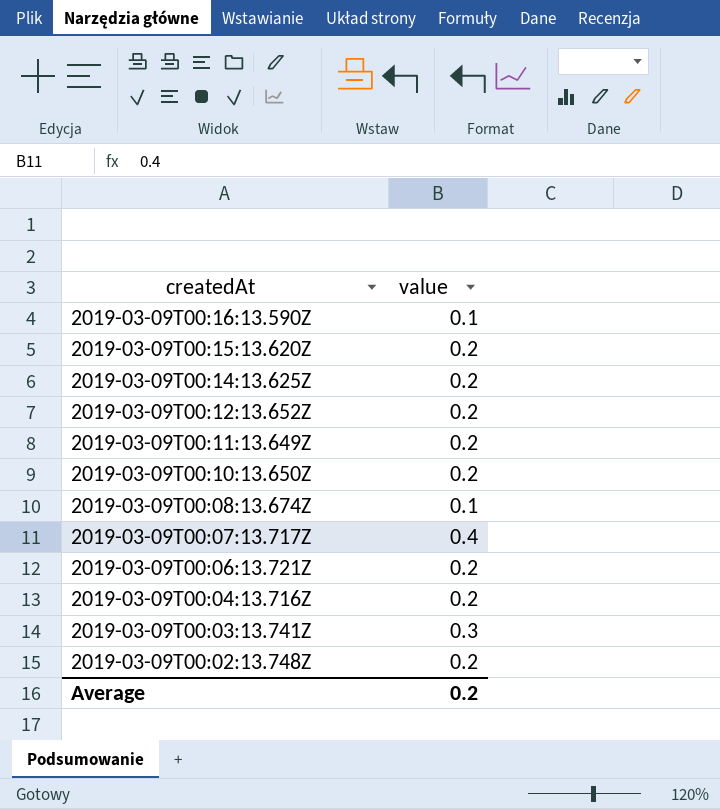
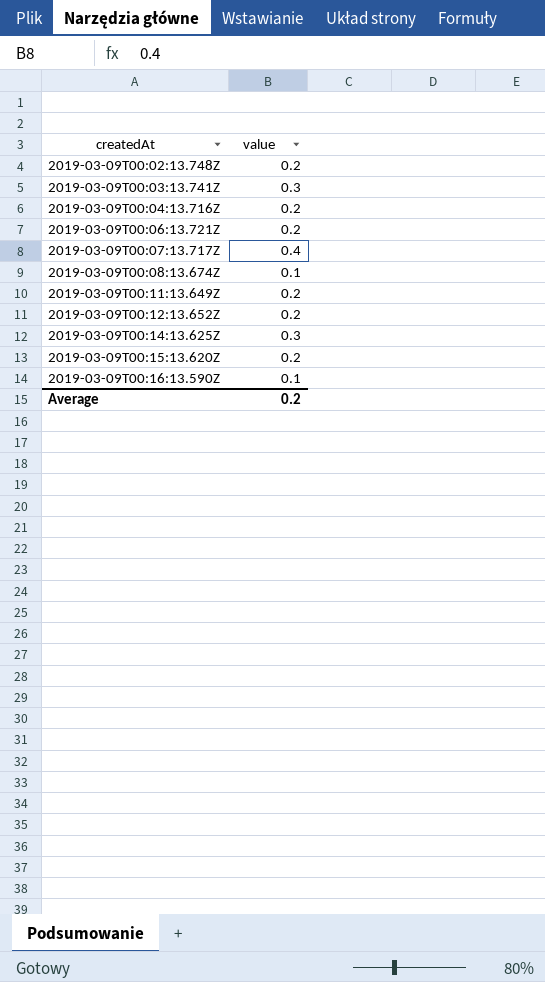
row order: createdAt descending -> createdAt ascending
row 2019-03-09T00:10:13.650Z: 0.2 -> none
2019-03-09T00:14:13.625Z | value: 0.2 -> 0.3

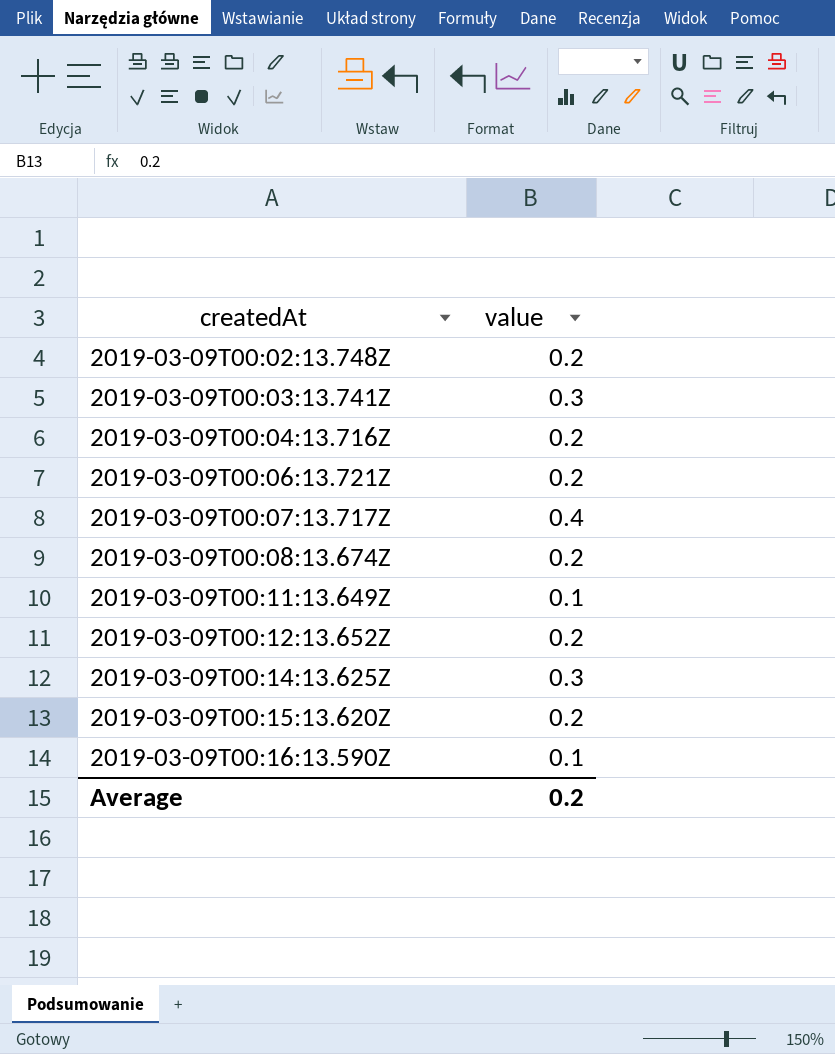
2019-03-09T00:08:13.674Z | value: 0.1 -> 0.2
2019-03-09T00:11:13.649Z | value: 0.2 -> 0.1

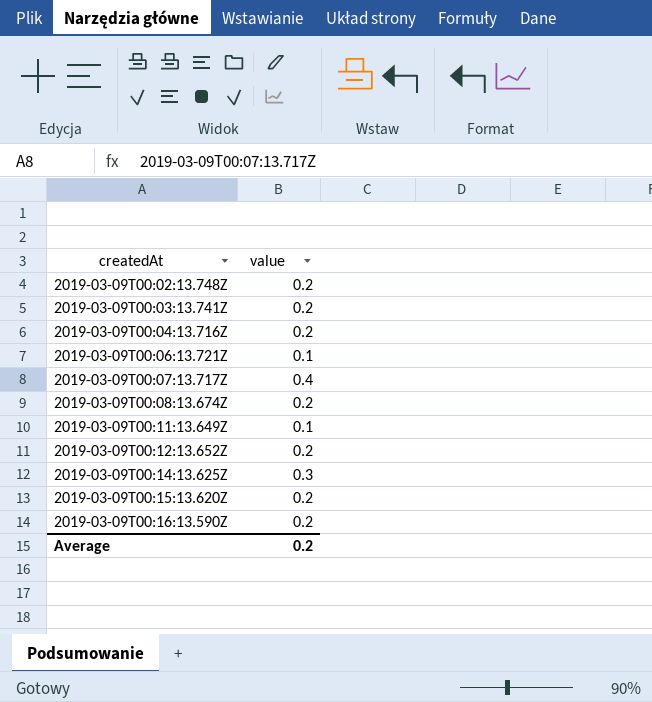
2019-03-09T00:03:13.741Z | value: 0.3 -> 0.2
2019-03-09T00:06:13.721Z | value: 0.2 -> 0.1
2019-03-09T00:16:13.590Z | value: 0.1 -> 0.2

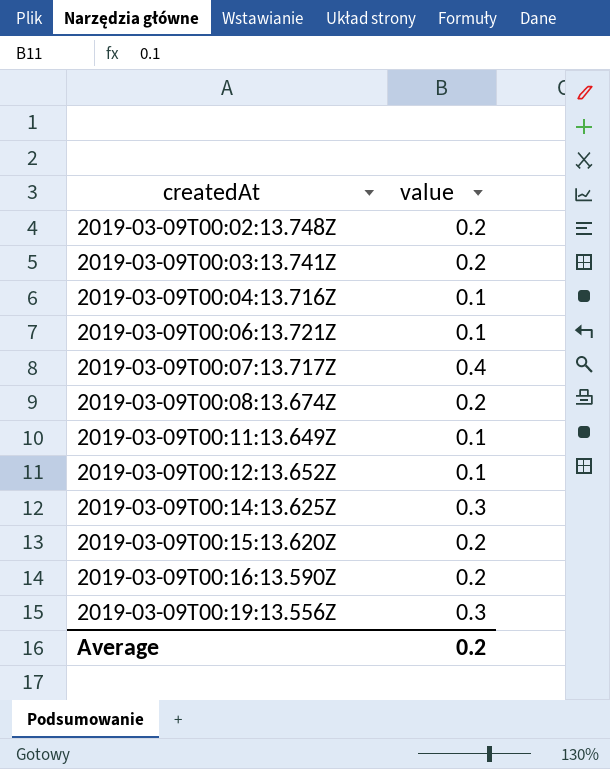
2019-03-09T00:04:13.716Z | value: 0.2 -> 0.1
2019-03-09T00:12:13.652Z | value: 0.2 -> 0.1
row 2019-03-09T00:19:13.556Z: none -> 0.3

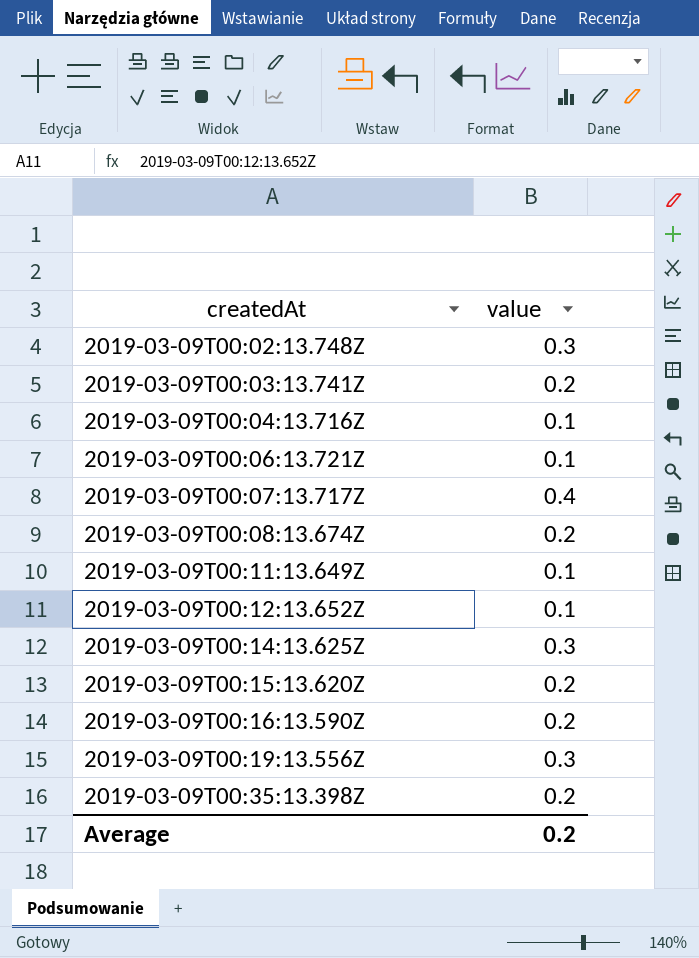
2019-03-09T00:02:13.748Z | value: 0.2 -> 0.3
row 2019-03-09T00:35:13.398Z: none -> 0.2

